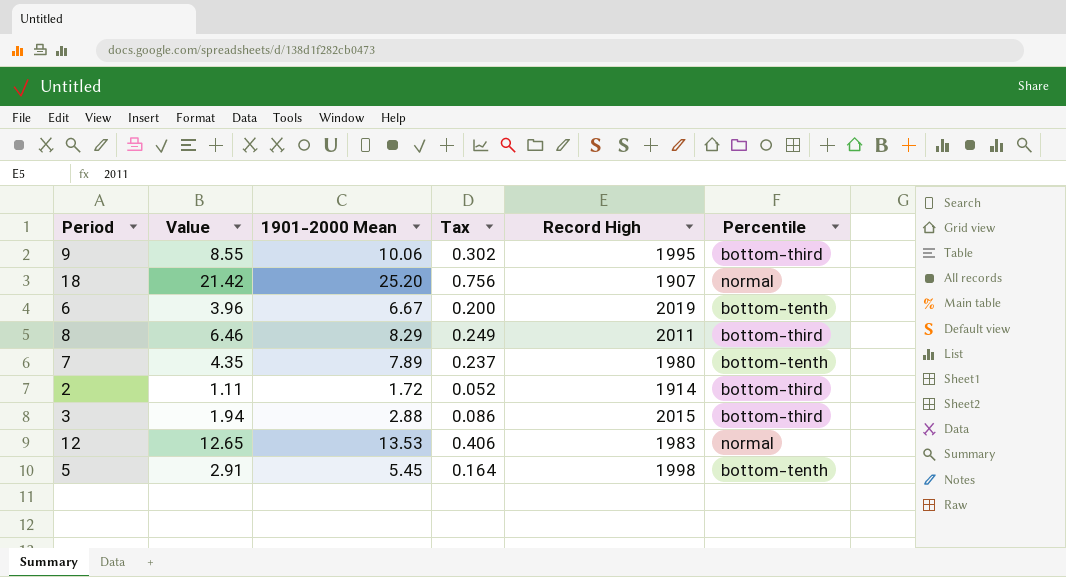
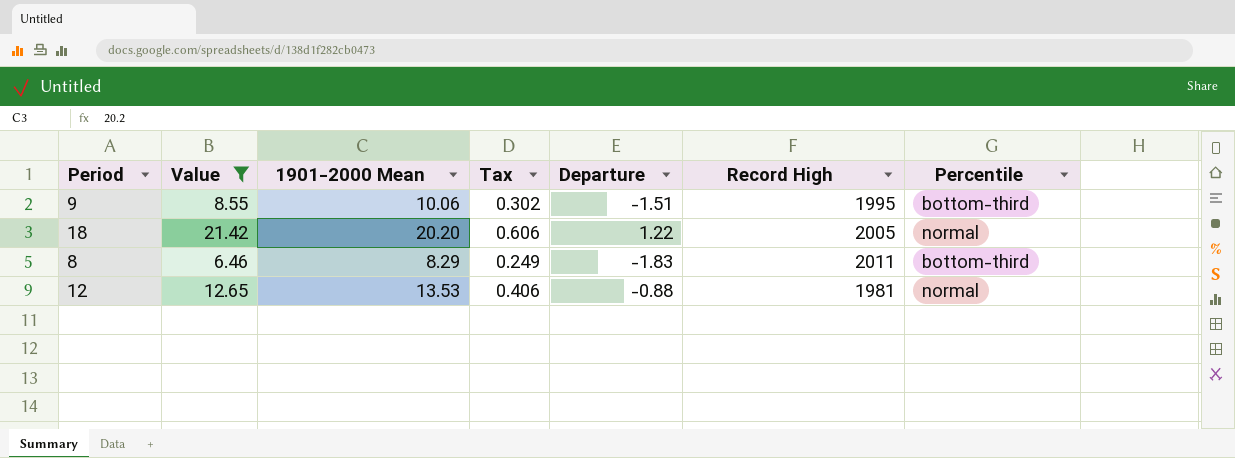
filter: none -> Value >= 6.46
column Departure | formula: none -> [Value] - [1901-2000 Mean]
18 | 1901-2000 Mean: 25.20 -> 20.20
18 | Tax: 0.756 -> 0.606
18 | Record High: 1907 -> 2005
12 | Record High: 1983 -> 1981

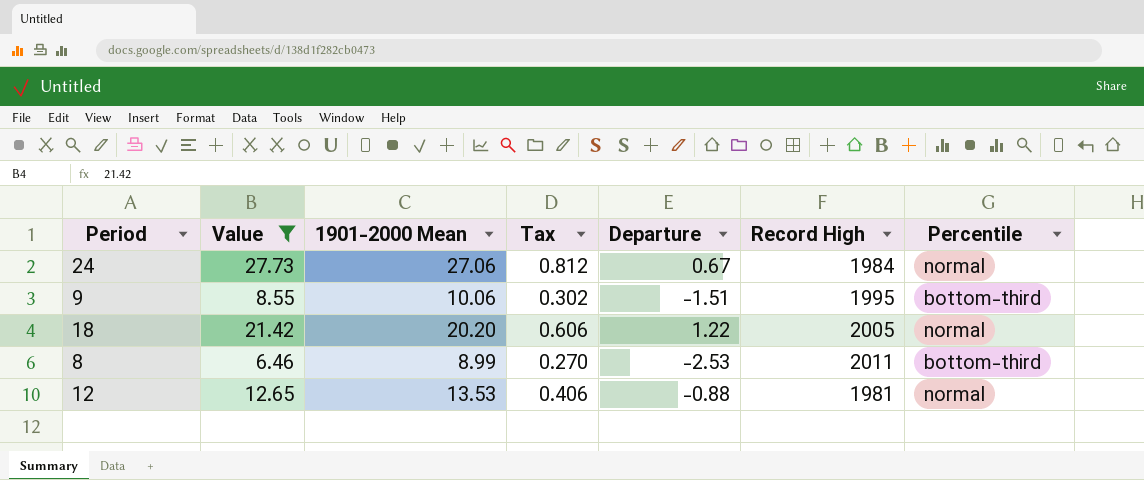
row 24: none -> 27.73 | 27.06 | 0.812 | 0.67 | 1984 | normal
8 | 1901-2000 Mean: 8.29 -> 8.99
8 | Tax: 0.249 -> 0.270
8 | Departure: -1.83 -> -2.53

